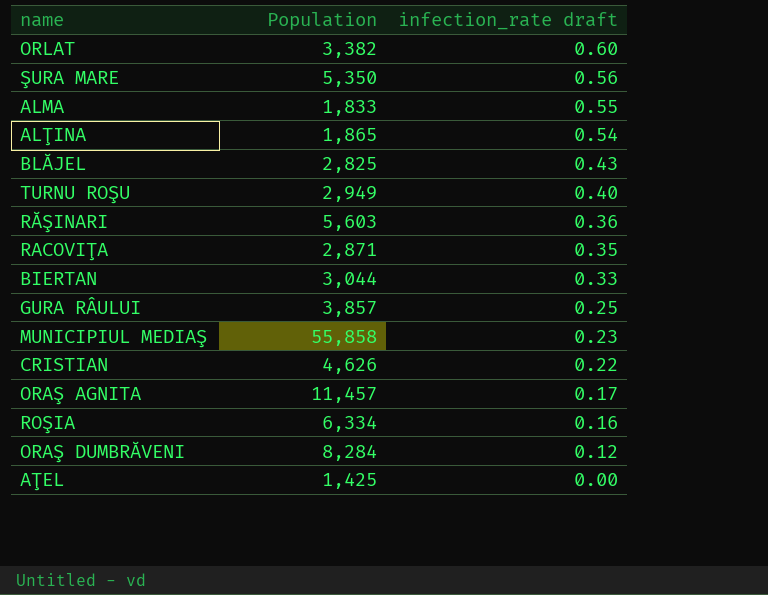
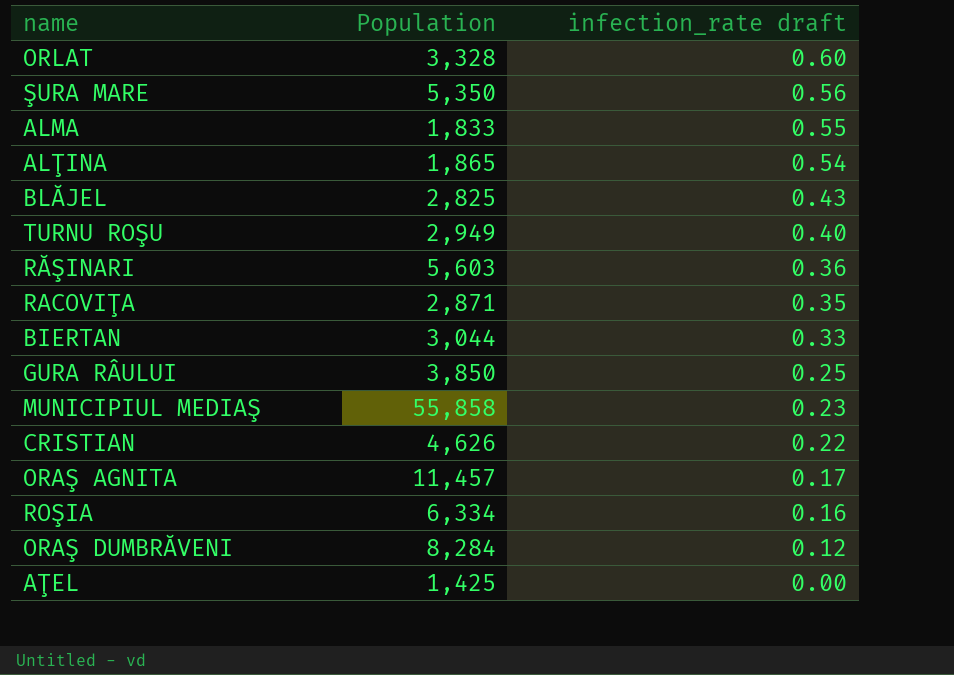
ORLAT | Population: 3,382 -> 3,328
GURA RÂULUI | Population: 3,857 -> 3,850

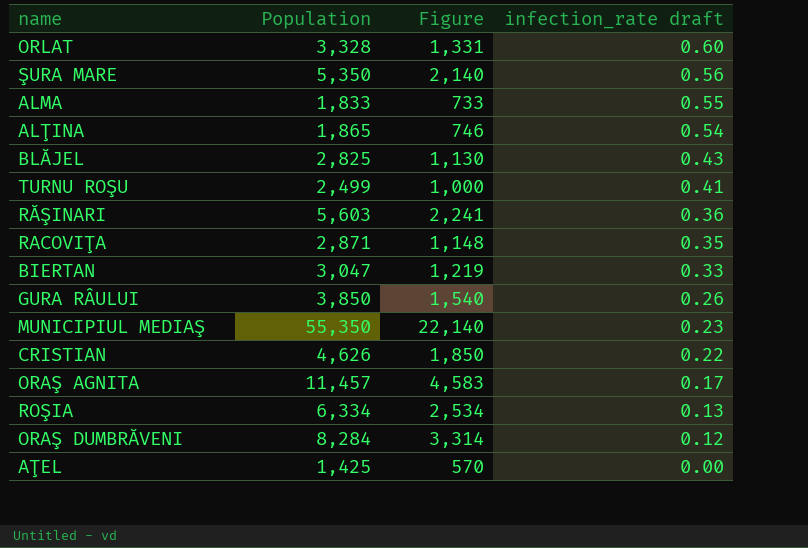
column Figure | formula: none -> [Population] * 0.4
TURNU ROŞU | Population: 2,949 -> 2,499
TURNU ROŞU | infection_rate draft: 0.40 -> 0.41
BIERTAN | Population: 3,044 -> 3,047
GURA RÂULUI | infection_rate draft: 0.25 -> 0.26
MUNICIPIUL MEDIAŞ | Population: 55,858 -> 55,350
ROŞIA | infection_rate draft: 0.16 -> 0.13

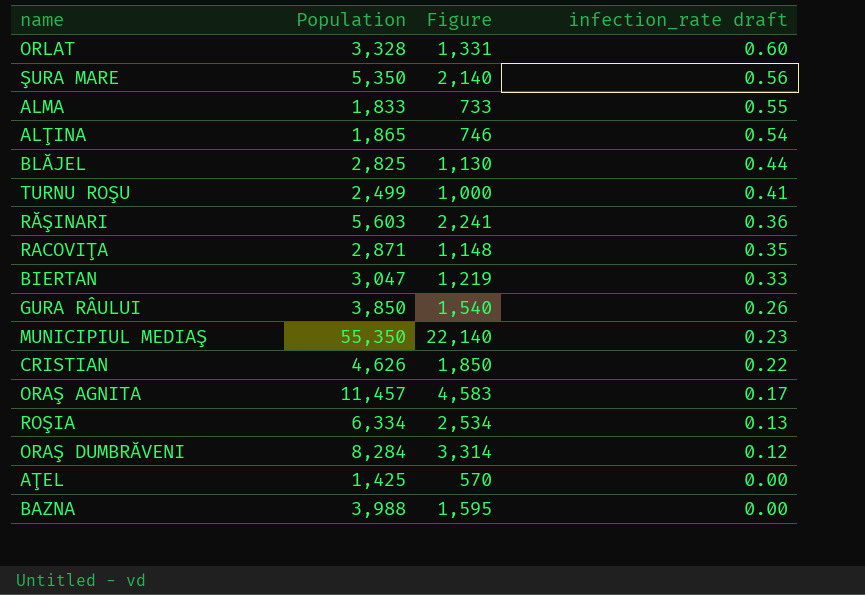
BLĂJEL | infection_rate draft: 0.43 -> 0.44
row BAZNA: none -> 3,988 | 1,595 | 0.00

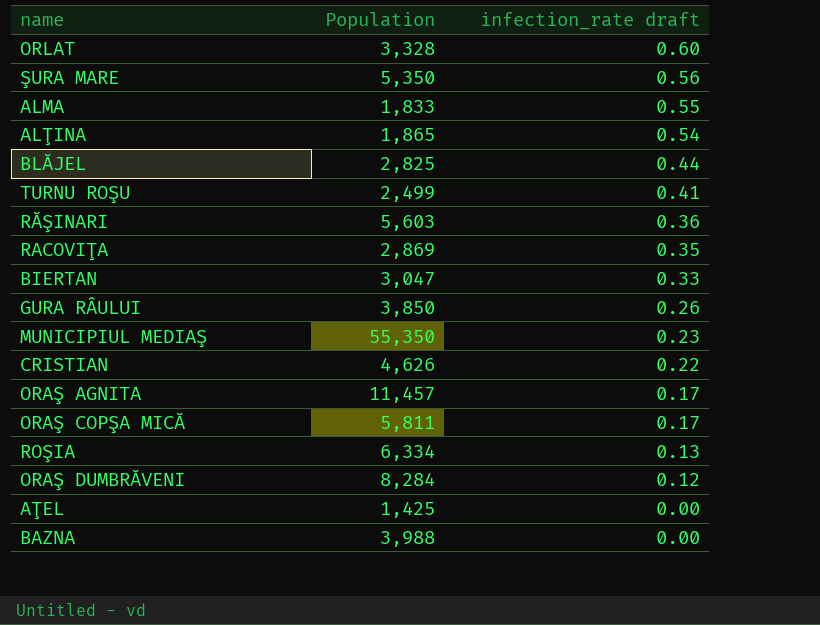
column Figure | formula: [Population] * 0.4 -> none
RACOVIŢA | Population: 2,871 -> 2,869
row ORAŞ COPŞA MICĂ: none -> 5,811 | 0.17

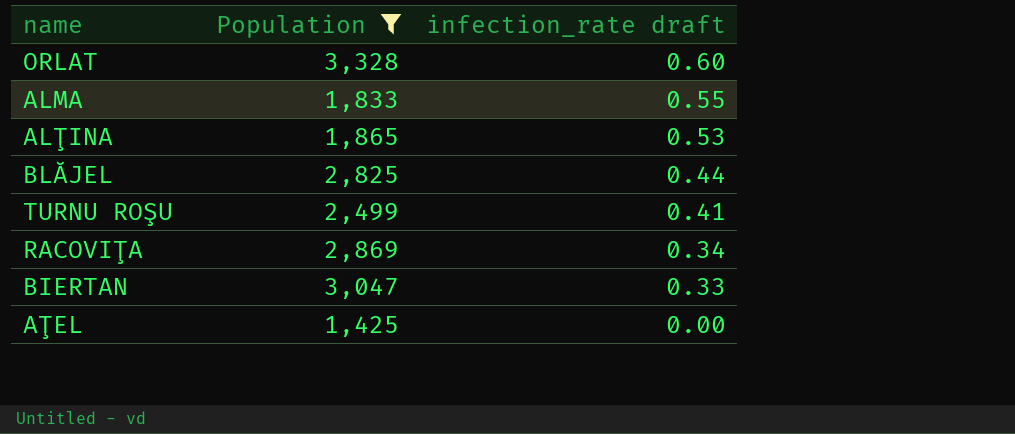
filter: none -> Population <= 3,328
ALŢINA | infection_rate draft: 0.54 -> 0.53
RACOVIŢA | infection_rate draft: 0.35 -> 0.34

